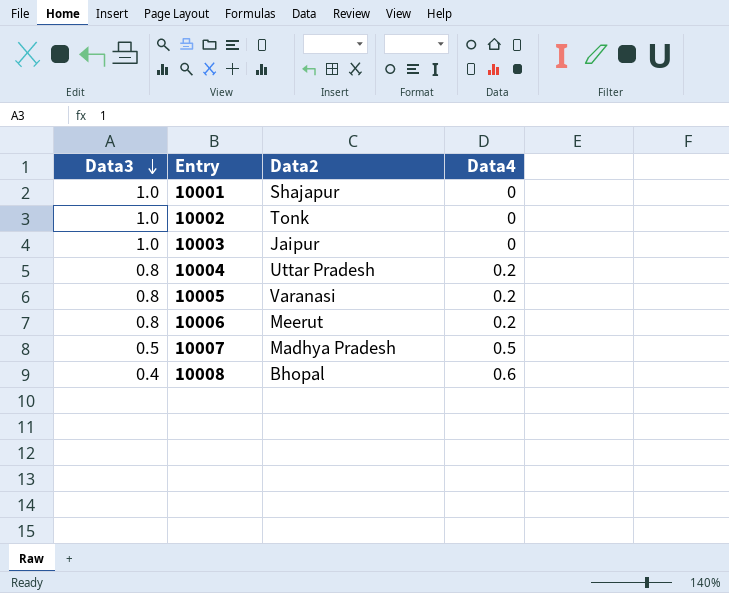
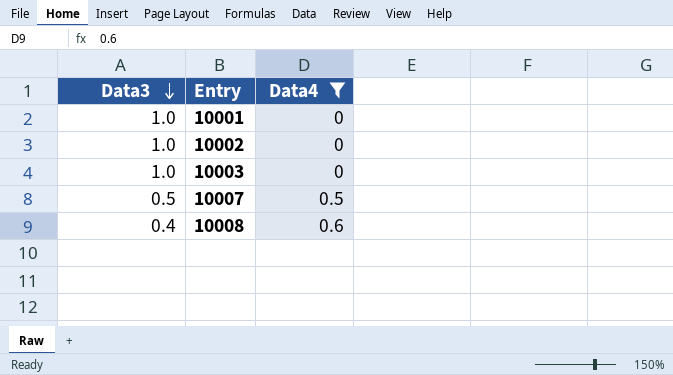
filter: none -> Data4 != 0.2
column Data2 | position: 3 -> none

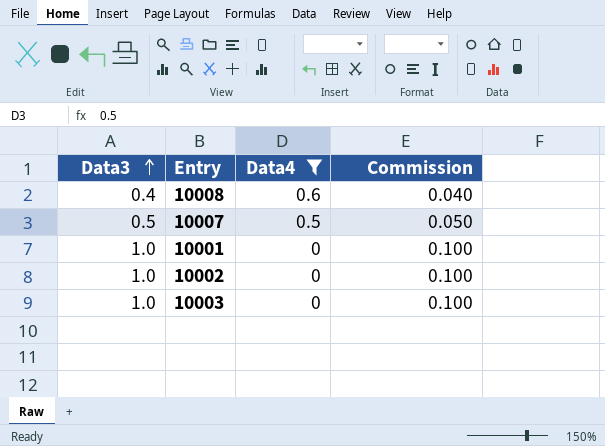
row order: Data3 descending -> Data3 ascending
column Commission | formula: none -> [Data3] * 0.1

